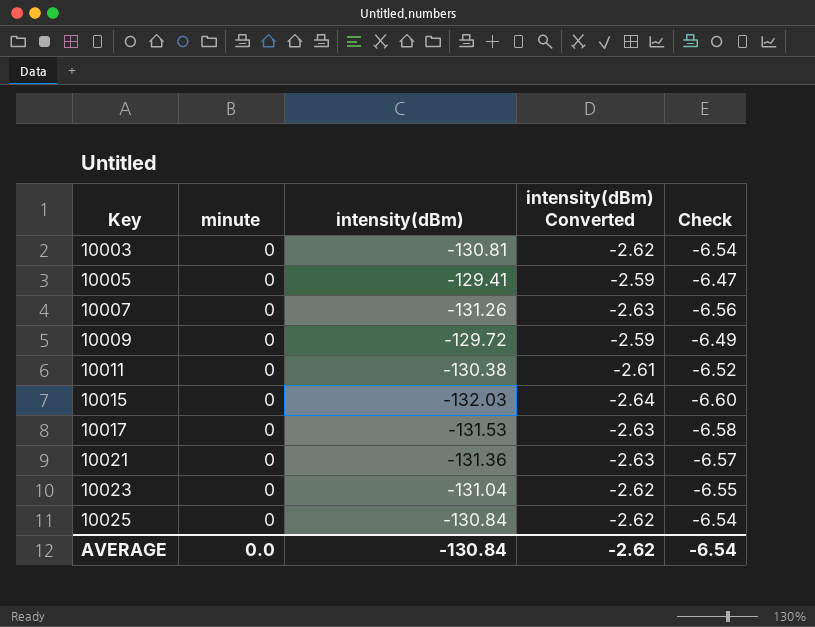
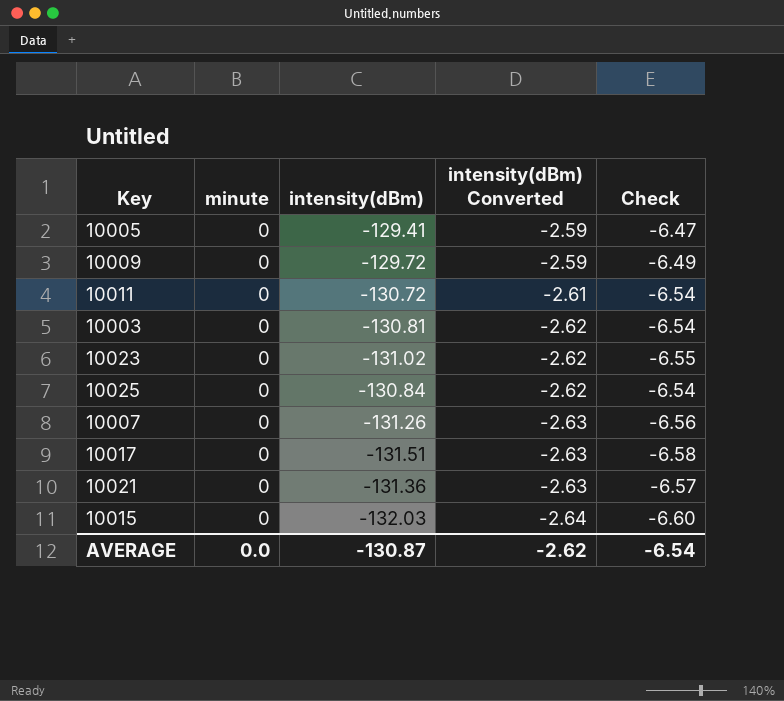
row order: Key ascending -> intensity(dBm) Converted descending
10011 | intensity(dBm): -130.38 -> -130.72
10011 | Check: -6.52 -> -6.54
10023 | intensity(dBm): -131.04 -> -131.02
10017 | intensity(dBm): -131.53 -> -131.51
AVERAGE | intensity(dBm): -130.84 -> -130.87

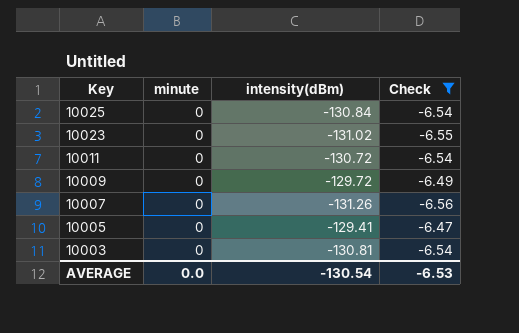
filter: none -> Check >= -6.56
row order: intensity(dBm) Converted descending -> Key descending
column intensity(dBm) Converted | formula: [intensity(dBm)] * 0.02 -> none
AVERAGE | intensity(dBm): -130.87 -> -130.54
AVERAGE | Check: -6.54 -> -6.53

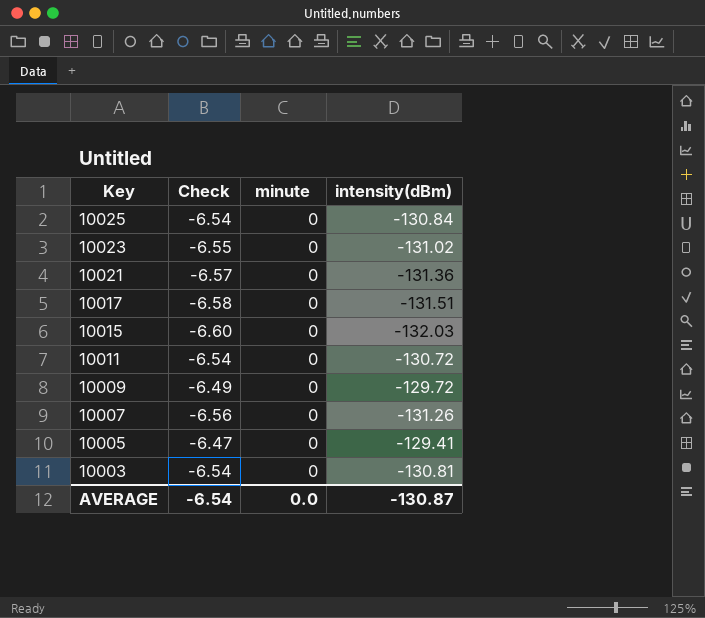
filter: Check >= -6.56 -> none
column Check | position: 4 -> 2
AVERAGE | Check: -6.53 -> -6.54
AVERAGE | intensity(dBm): -130.54 -> -130.87

